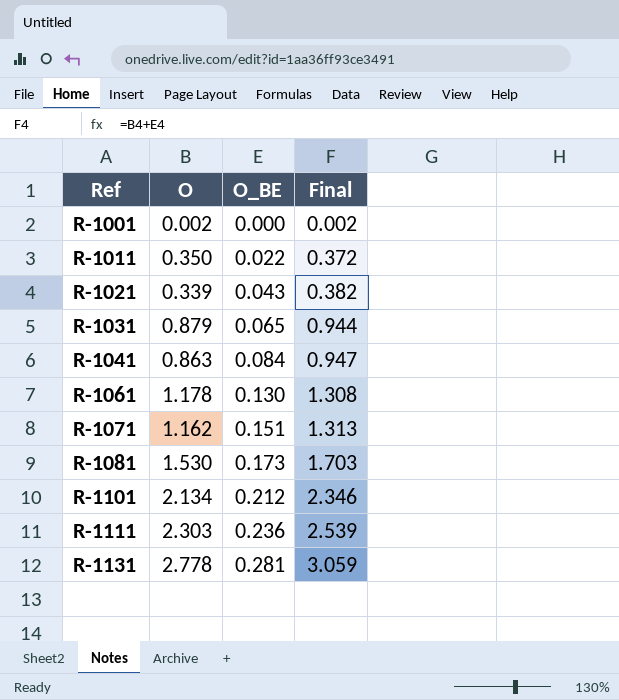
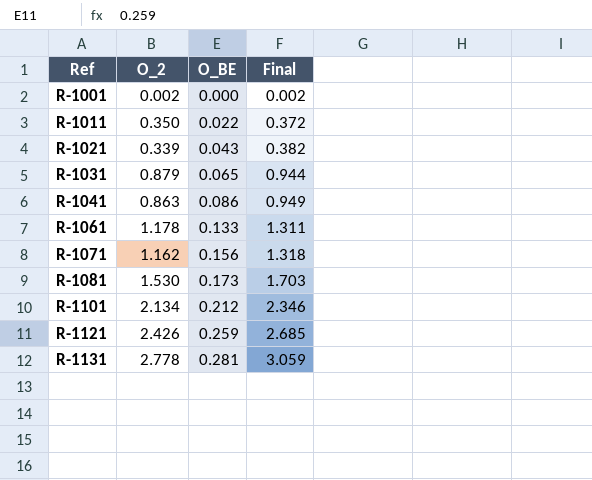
column name: O -> O_2
row R-1111: 2.303 | 0.236 | 2.539 -> none
R-1041 | O_BE: 0.084 -> 0.086
R-1041 | Final: 0.947 -> 0.949
R-1061 | O_BE: 0.130 -> 0.133
R-1061 | Final: 1.308 -> 1.311
R-1071 | O_BE: 0.151 -> 0.156
R-1071 | Final: 1.313 -> 1.318
row R-1121: none -> 2.426 | 0.259 | 2.685

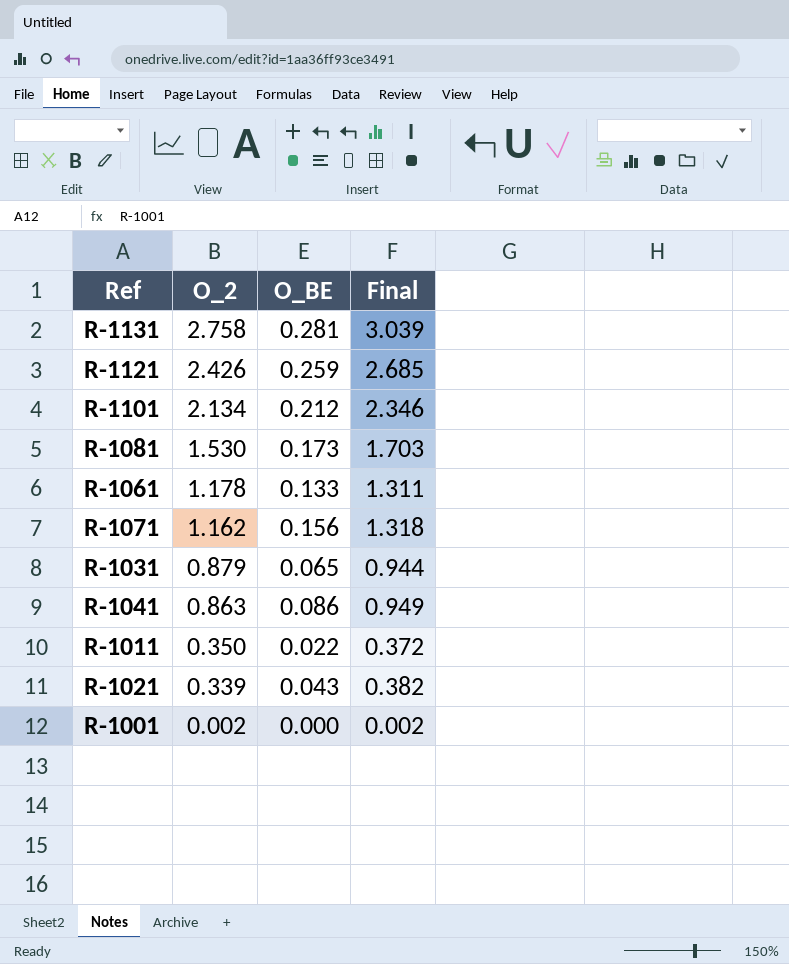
row order: Ref ascending -> O_2 descending
R-1131 | O_2: 2.778 -> 2.758
R-1131 | Final: 3.059 -> 3.039

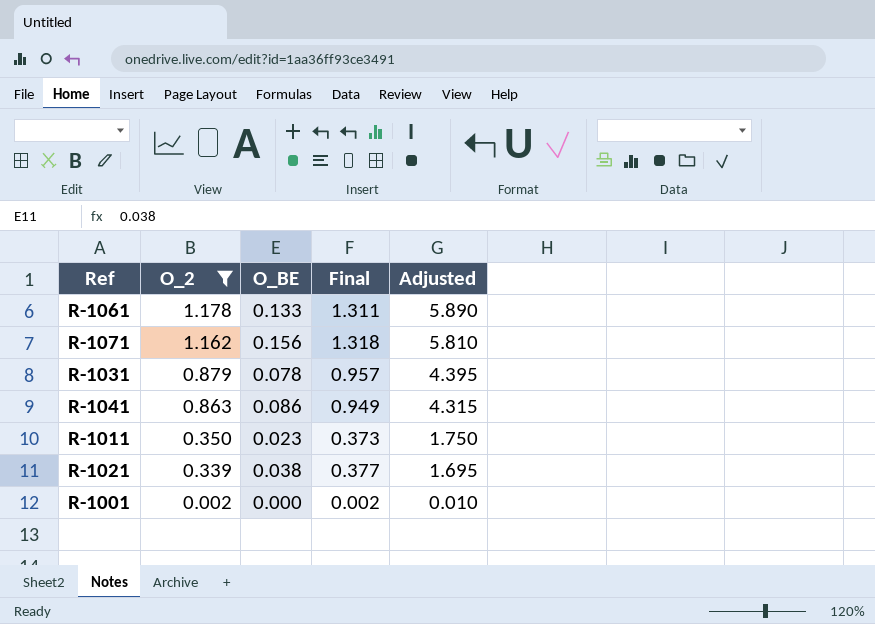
filter: none -> O_2 <= 1.178
column Adjusted | formula: none -> [O_2] * 5
R-1031 | O_BE: 0.065 -> 0.078
R-1031 | Final: 0.944 -> 0.957
R-1011 | O_BE: 0.022 -> 0.023
R-1011 | Final: 0.372 -> 0.373
R-1021 | O_BE: 0.043 -> 0.038
R-1021 | Final: 0.382 -> 0.377

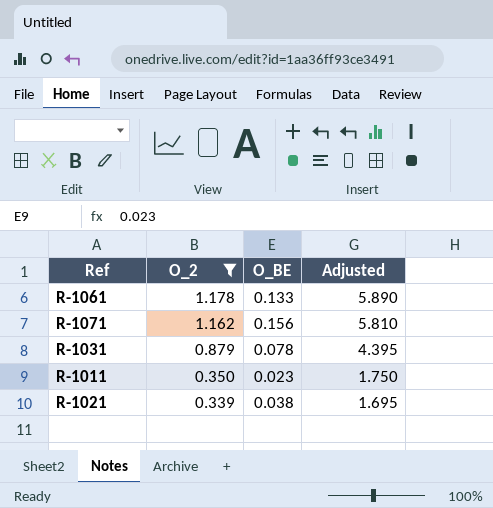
column Final | formula: [O_2] + [O_BE] -> none
row R-1041: 0.863 | 0.086 | 0.949 | 4.315 -> none
row R-1001: 0.002 | 0.000 | 0.002 | 0.010 -> none

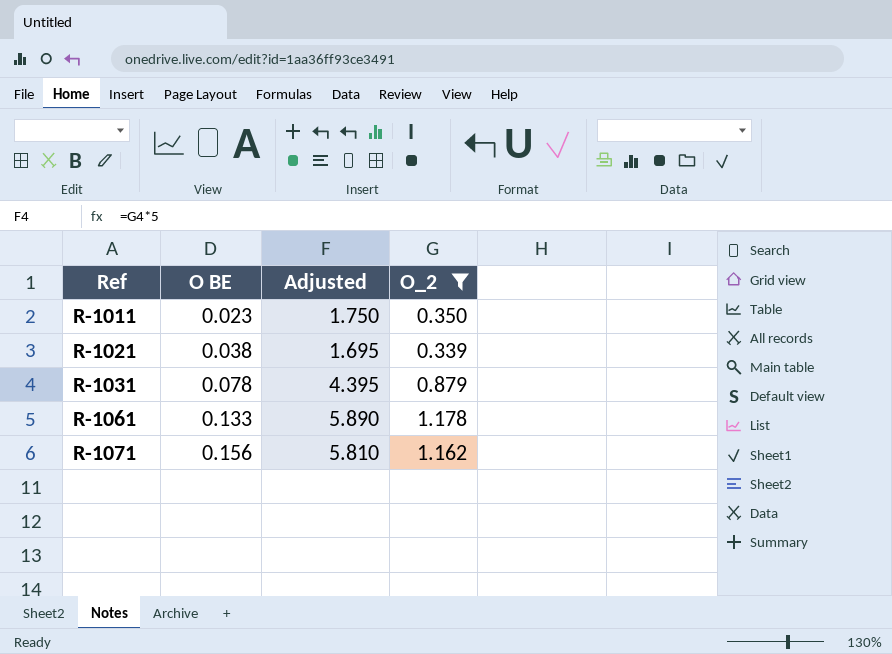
row order: O_2 descending -> Ref ascending
column name: O_BE -> O BE
column O_2 | position: 2 -> 4

